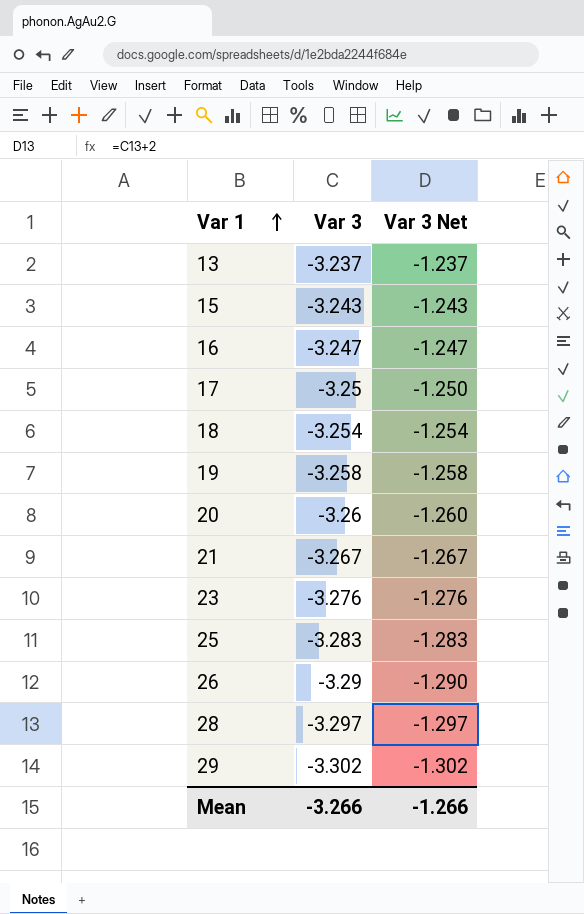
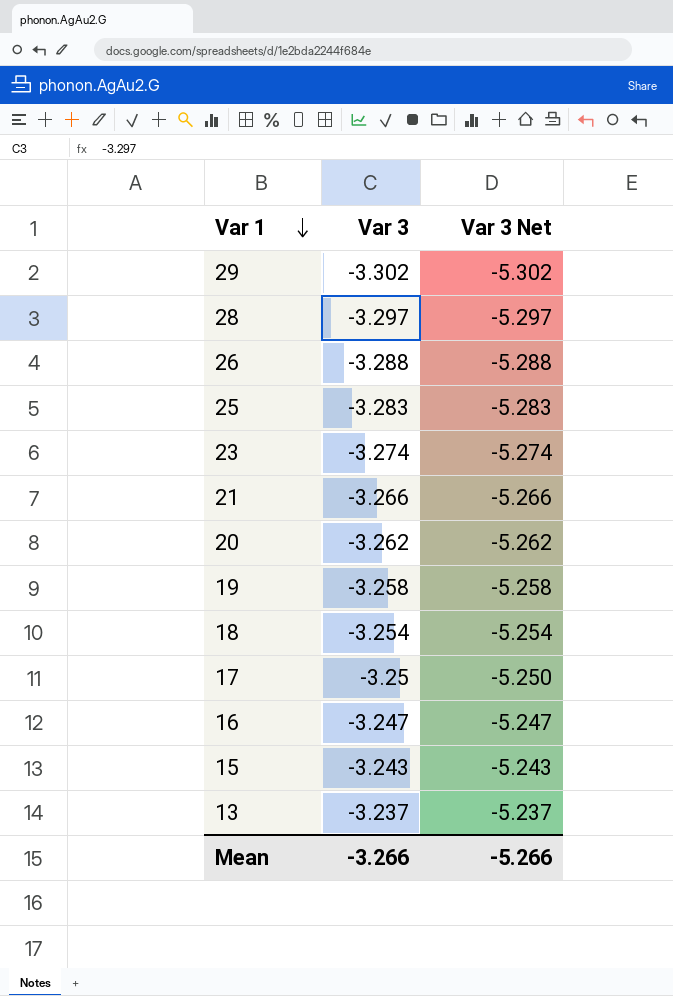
row order: Var 1 ascending -> Var 1 descending
column Var 3 Net | formula: [Var 3] + 2 -> [Var 3] - 2
26 | Var 3: -3.29 -> -3.288
23 | Var 3: -3.276 -> -3.274
21 | Var 3: -3.267 -> -3.266
20 | Var 3: -3.26 -> -3.262
Mean | Var 3 Net: -1.266 -> -5.266

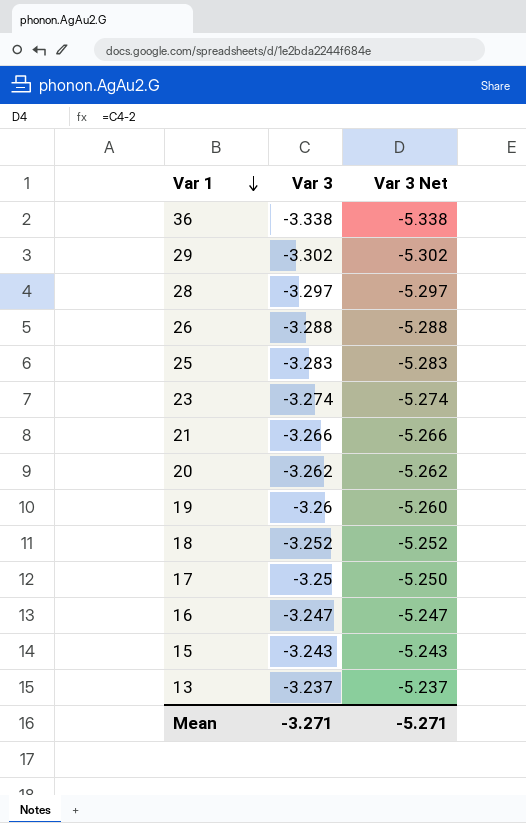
row 36: none -> -3.338 | -5.338
19 | Var 3: -3.258 -> -3.26
19 | Var 3 Net: -5.258 -> -5.260
18 | Var 3: -3.254 -> -3.252
18 | Var 3 Net: -5.254 -> -5.252
Mean | Var 3: -3.266 -> -3.271
Mean | Var 3 Net: -5.266 -> -5.271

